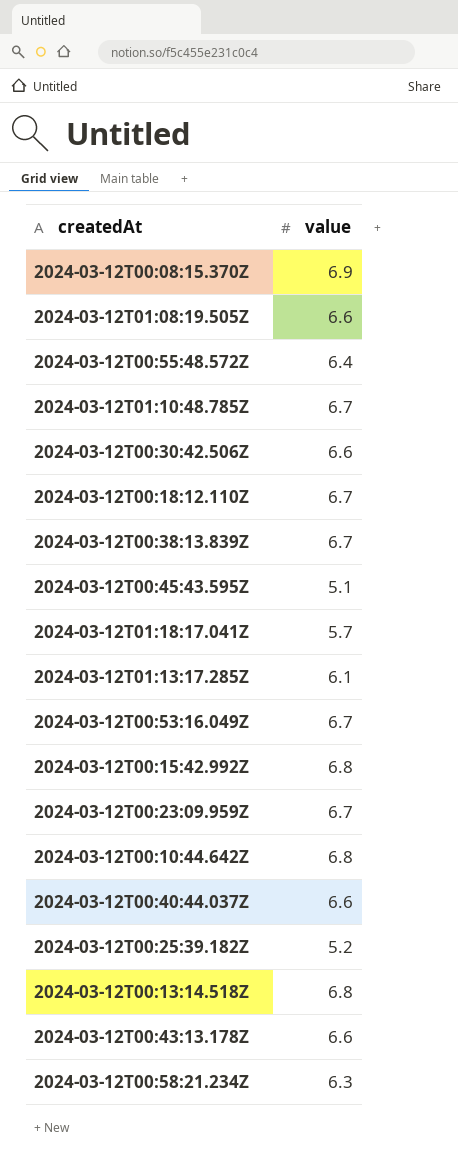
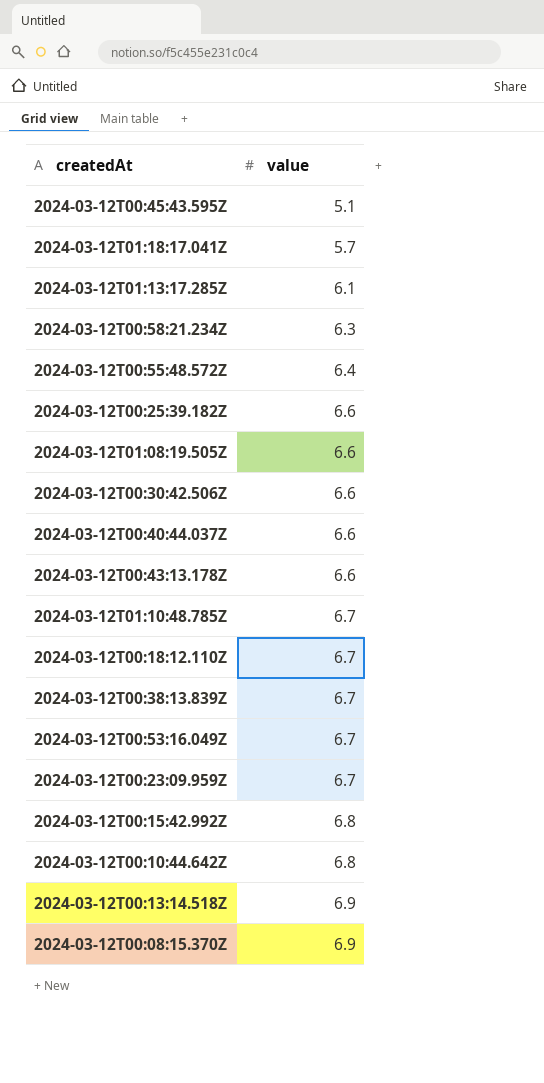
row order: none -> value ascending
2024-03-12T00:25:39.182Z | value: 5.2 -> 6.6
2024-03-12T00:13:14.518Z | value: 6.8 -> 6.9

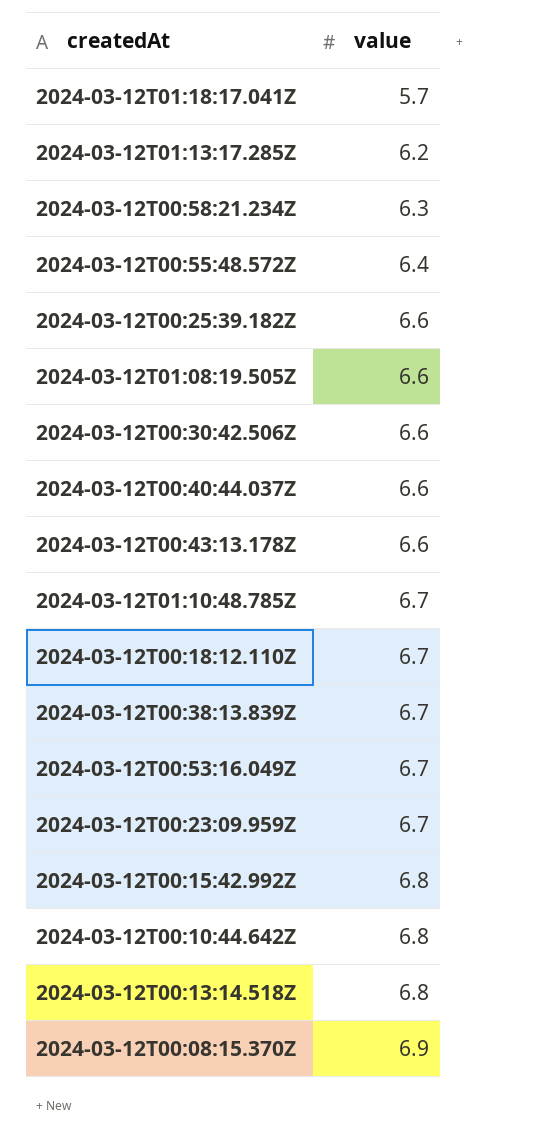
row 2024-03-12T00:45:43.595Z: 5.1 -> none
2024-03-12T01:13:17.285Z | value: 6.1 -> 6.2
2024-03-12T00:13:14.518Z | value: 6.9 -> 6.8

